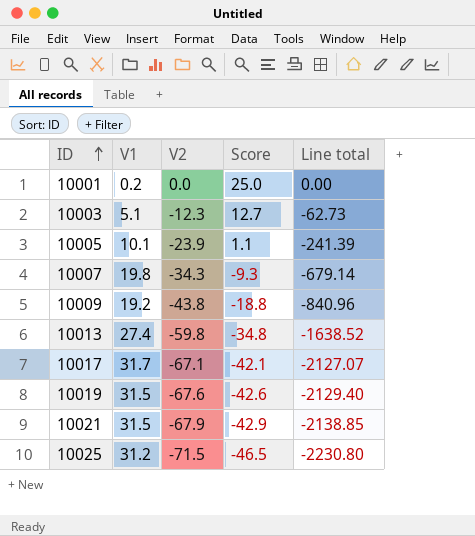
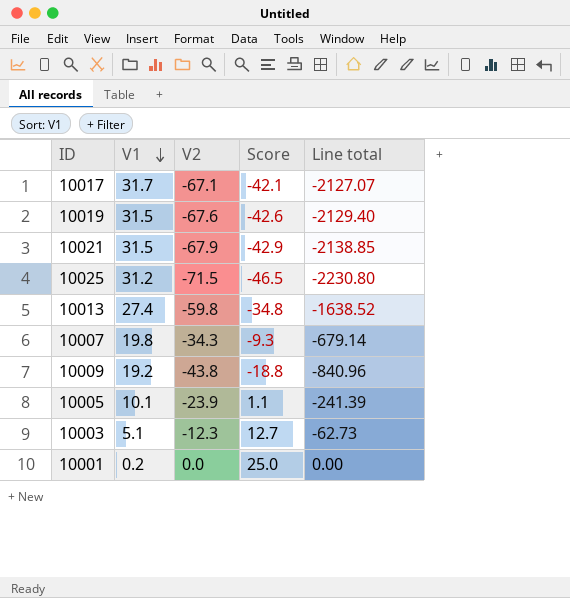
row order: ID ascending -> V1 descending

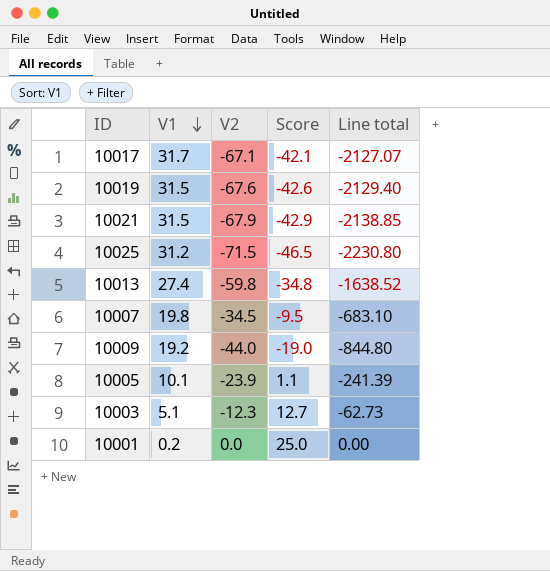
10007 | V2: -34.3 -> -34.5
10007 | Score: -9.3 -> -9.5
10007 | Line total: -679.14 -> -683.10
10009 | V2: -43.8 -> -44.0
10009 | Score: -18.8 -> -19.0
10009 | Line total: -840.96 -> -844.80

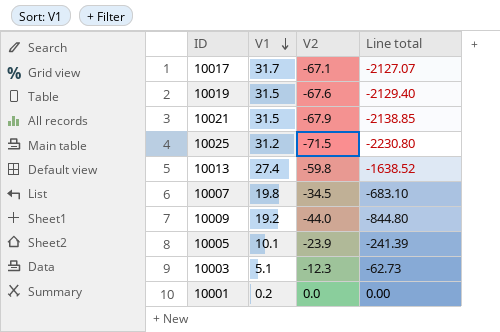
column Score | formula: [V2] + 25 -> none

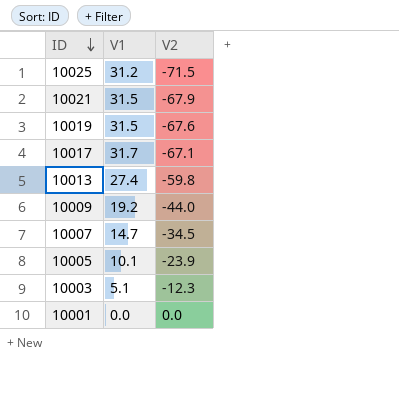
row order: V1 descending -> ID descending
column Line total | formula: [V1] * [V2] -> none
10007 | V1: 19.8 -> 14.7
10001 | V1: 0.2 -> 0.0

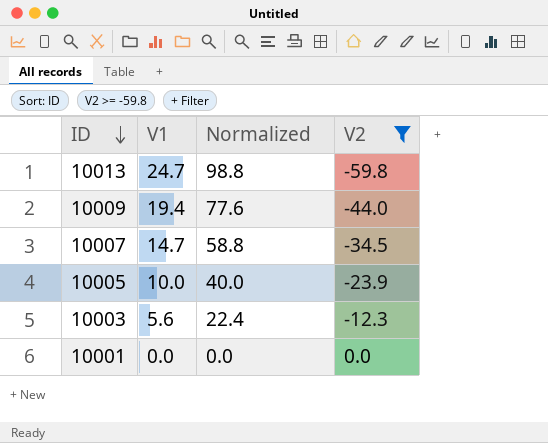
filter: none -> V2 >= -59.8
column Normalized | formula: none -> [V1] * 4
10013 | V1: 27.4 -> 24.7
10009 | V1: 19.2 -> 19.4
10005 | V1: 10.1 -> 10.0
10003 | V1: 5.1 -> 5.6

